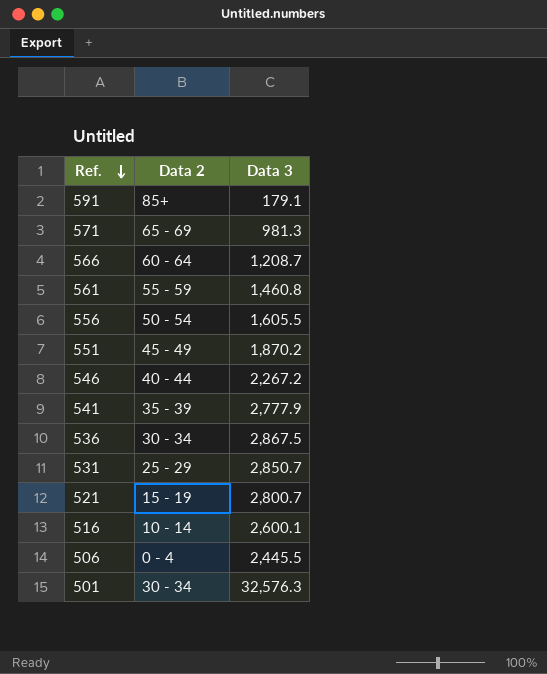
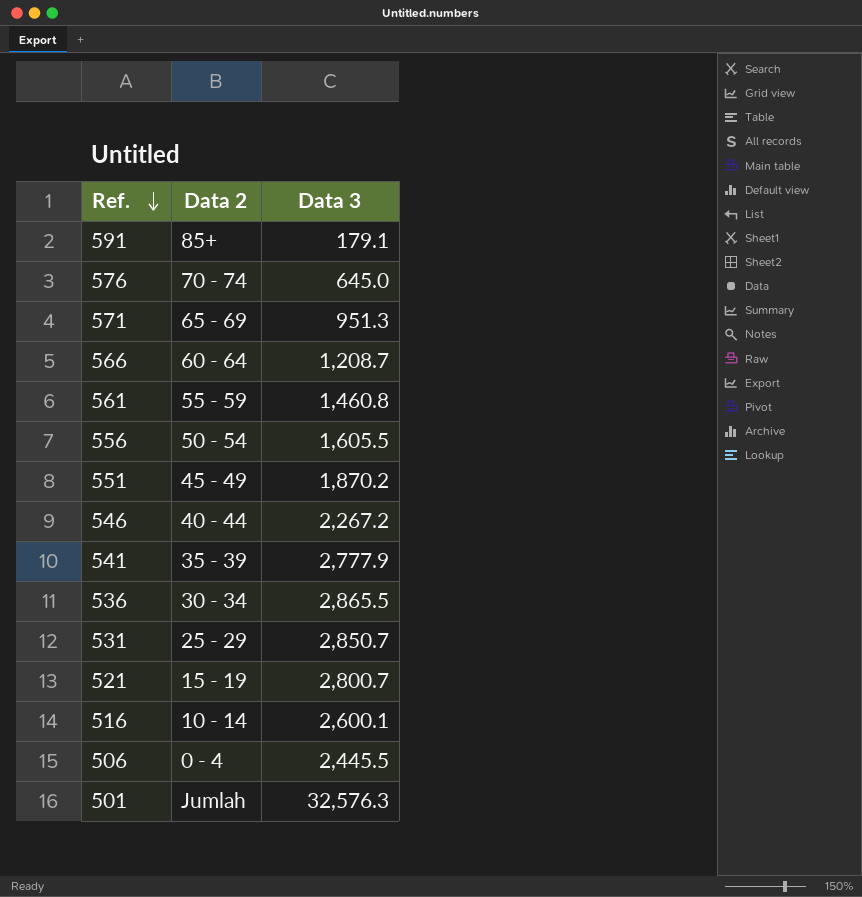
row 576: none -> 70 - 74 | 645.0
571 | Data 3: 981.3 -> 951.3
536 | Data 3: 2,867.5 -> 2,865.5
501 | Data 2: 30 - 34 -> Jumlah

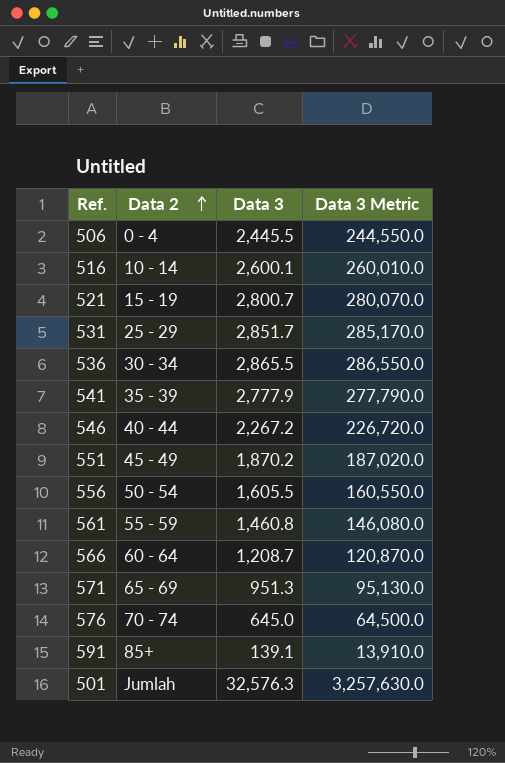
row order: Ref. descending -> Data 2 ascending
column Data 3 Metric | formula: none -> [Data 3] * 100
531 | Data 3: 2,850.7 -> 2,851.7
591 | Data 3: 179.1 -> 139.1

